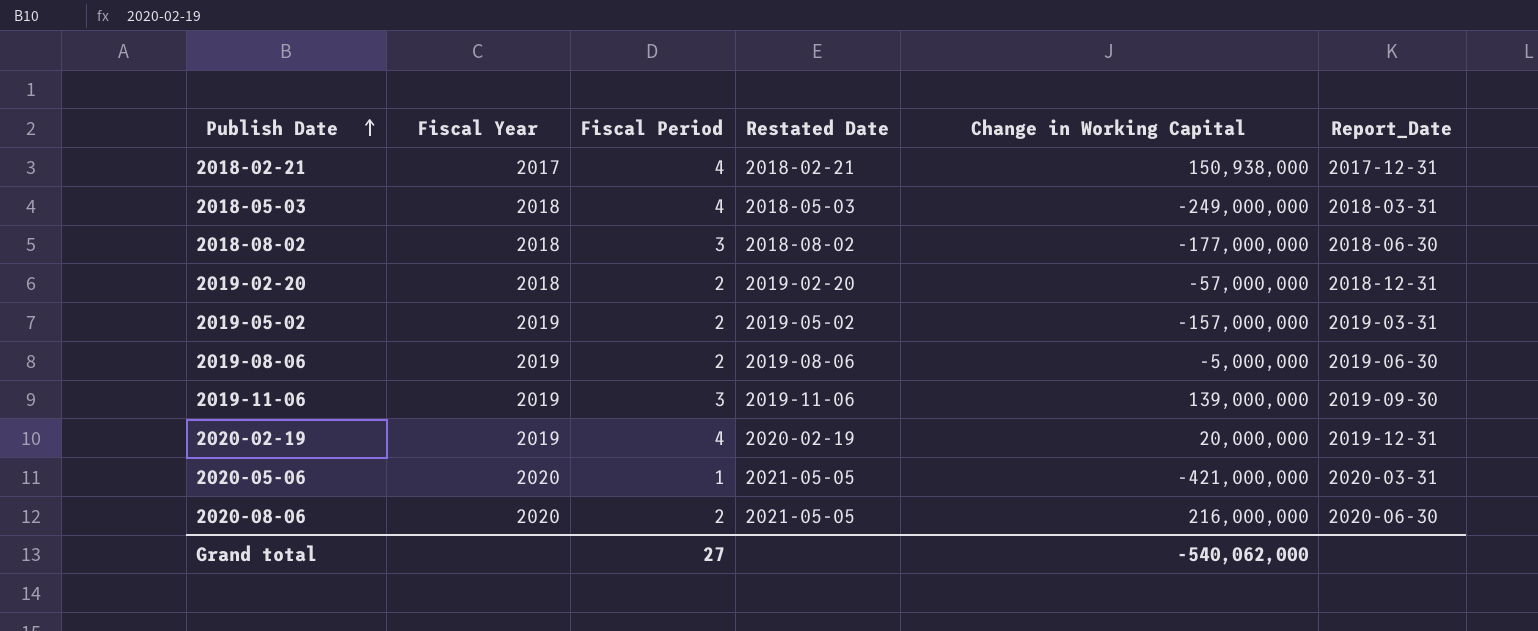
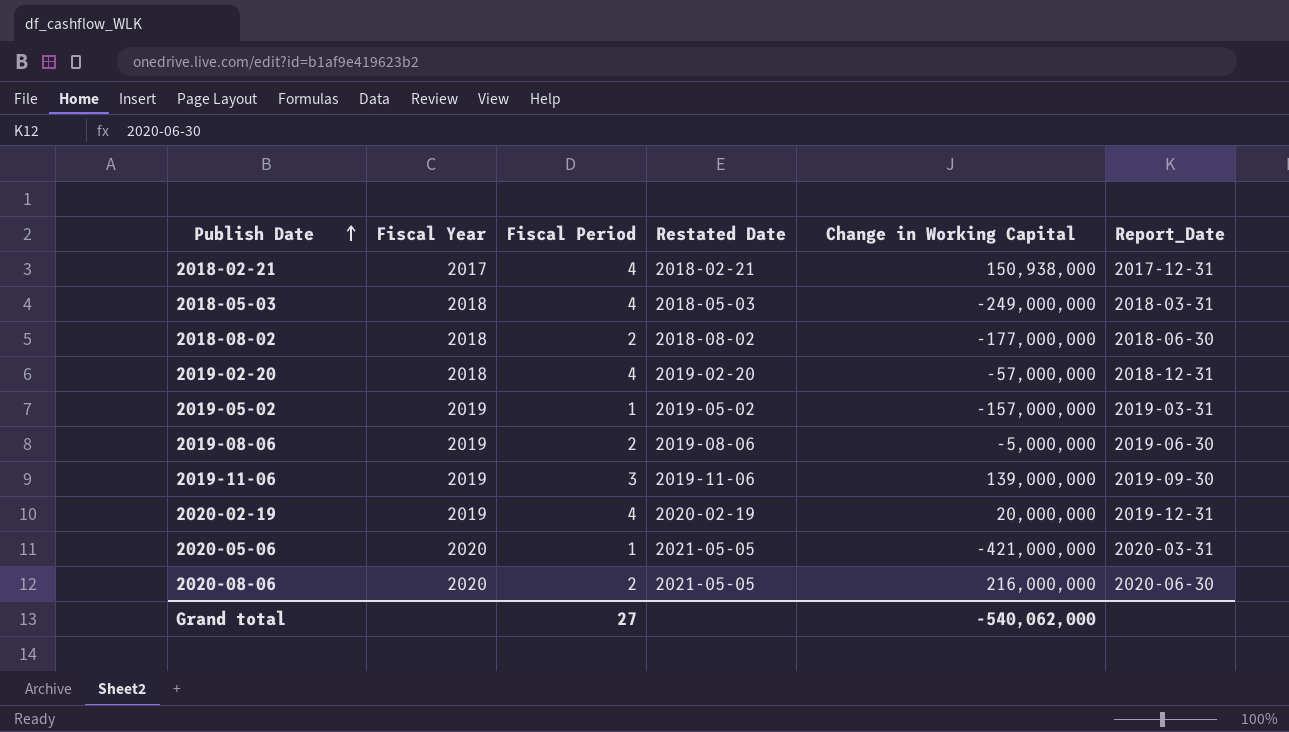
2018-08-02 | Fiscal Period: 3 -> 2
2019-02-20 | Fiscal Period: 2 -> 4
2019-05-02 | Fiscal Period: 2 -> 1

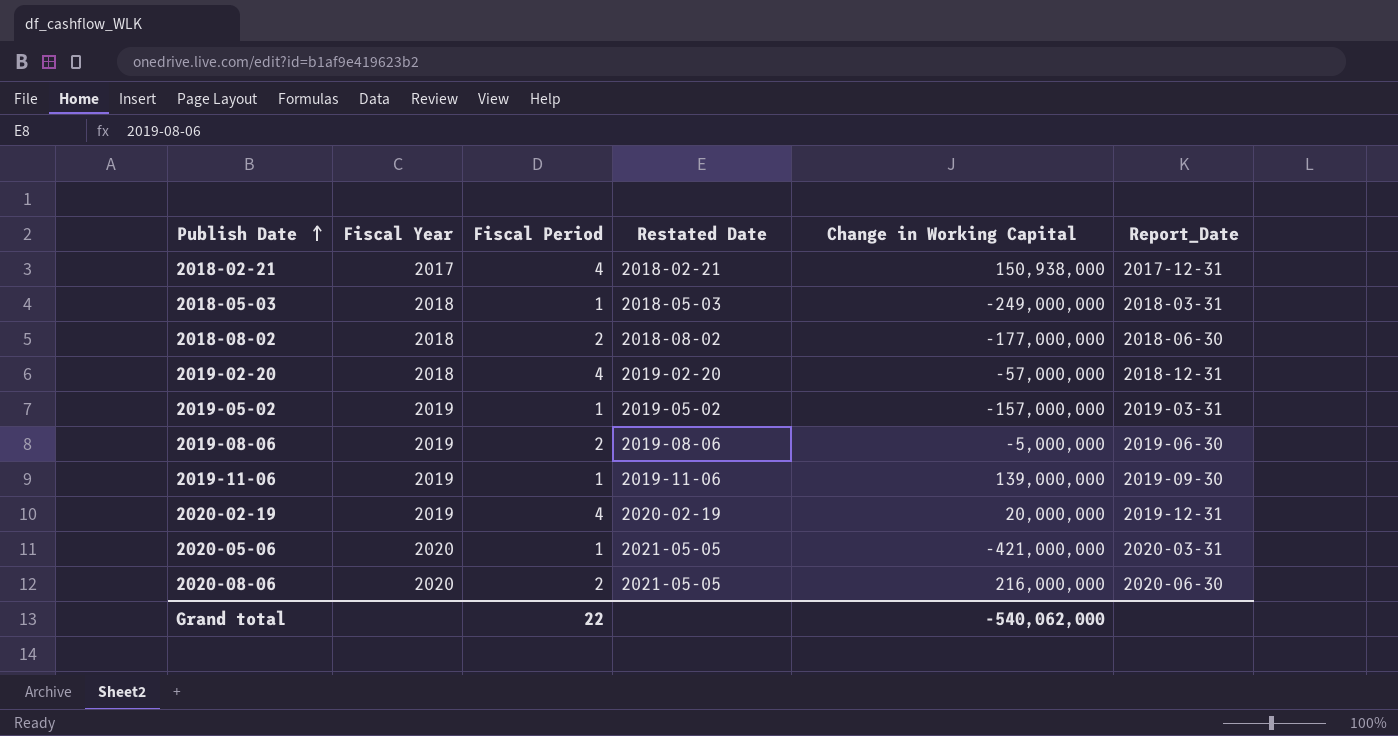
2018-05-03 | Fiscal Period: 4 -> 1
2019-11-06 | Fiscal Period: 3 -> 1
Grand total | Fiscal Period: 27 -> 22

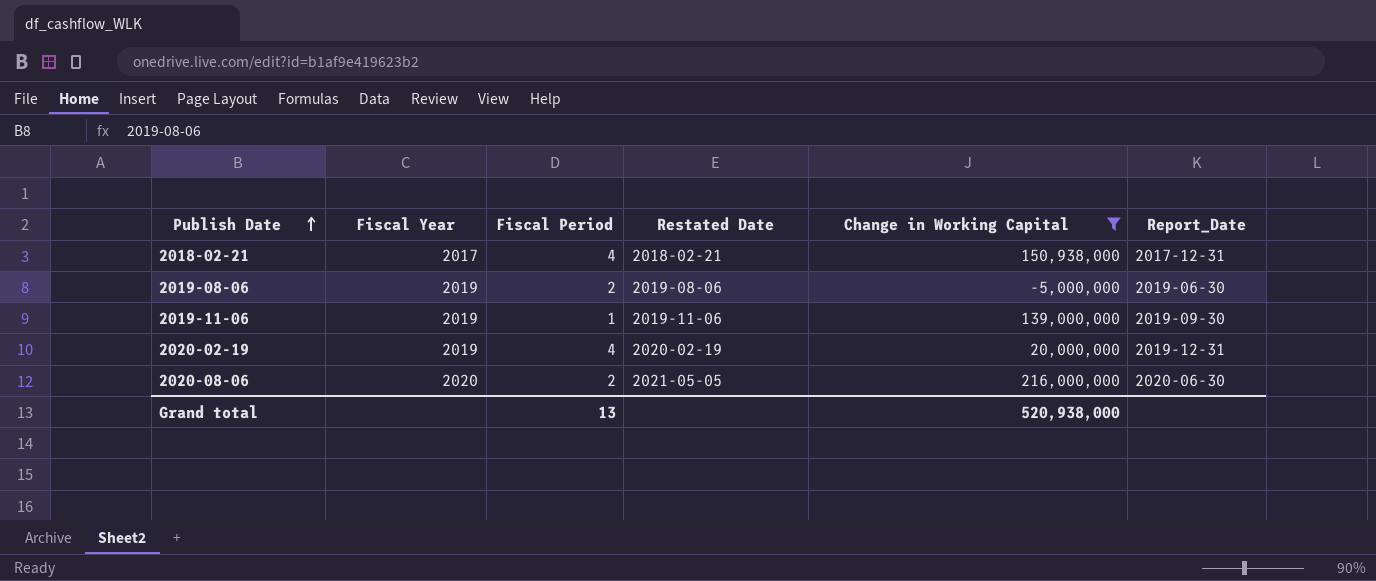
filter: none -> Change in Working Capital >= -5,000,000
Grand total | Fiscal Period: 22 -> 13
Grand total | Change in Working Capital: -540,062,000 -> 520,938,000

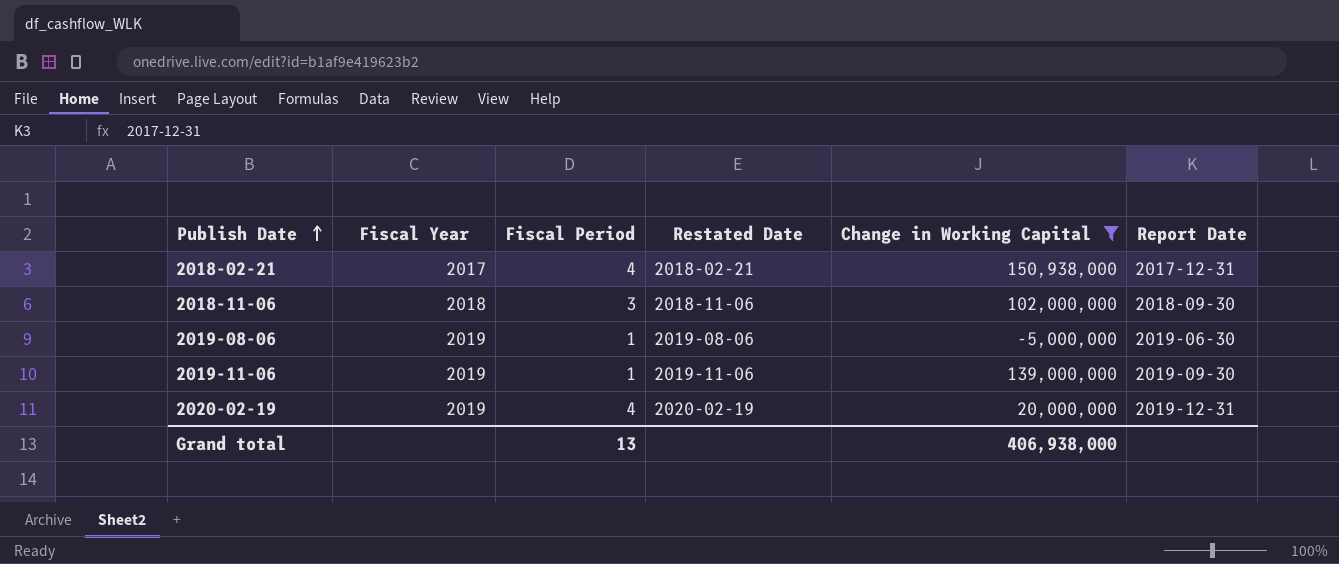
column name: Report_Date -> Report Date
row 2020-08-06: 2020 | 2 | 2021-05-05 | 216,000,000 | 2020-06-30 -> none
row 2018-11-06: none -> 2018 | 3 | 2018-11-06 | 102,000,000 | 2018-09-30
2019-08-06 | Fiscal Period: 2 -> 1
Grand total | Change in Working Capital: 520,938,000 -> 406,938,000

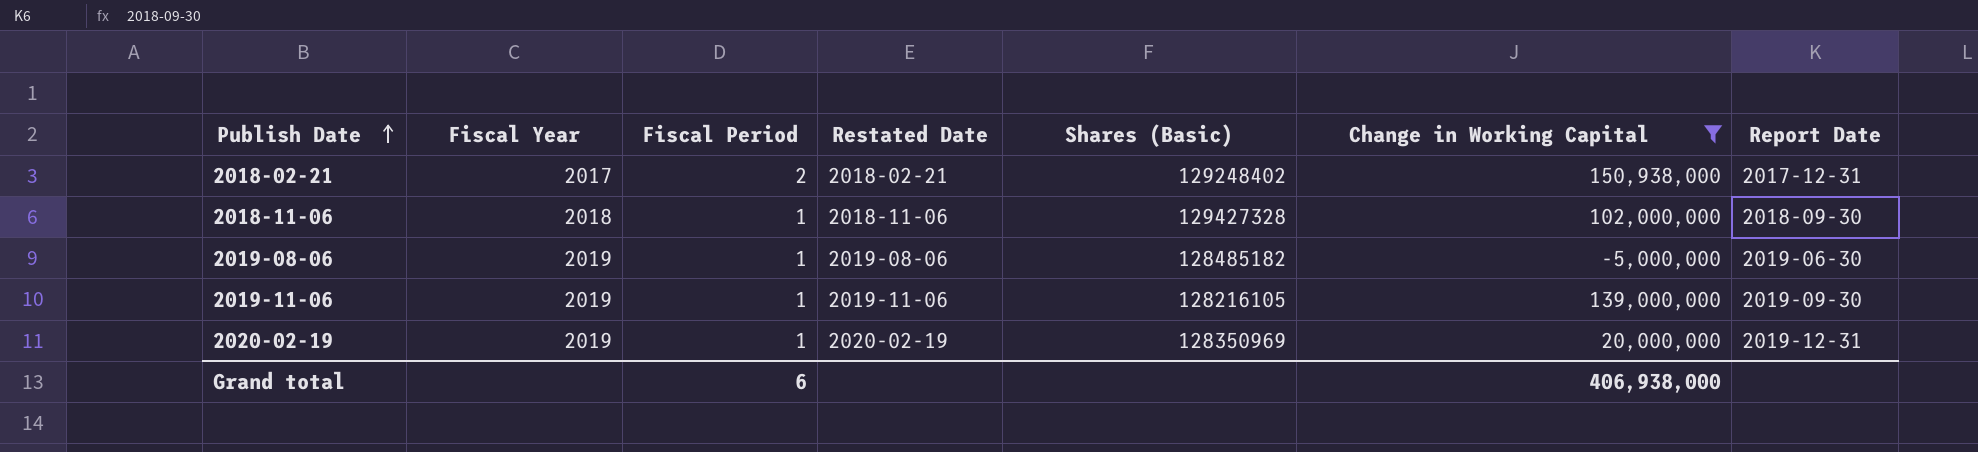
column Shares (Basic) | position: none -> 5
2018-02-21 | Fiscal Period: 4 -> 2
2018-11-06 | Fiscal Period: 3 -> 1
2020-02-19 | Fiscal Period: 4 -> 1
Grand total | Fiscal Period: 13 -> 6

